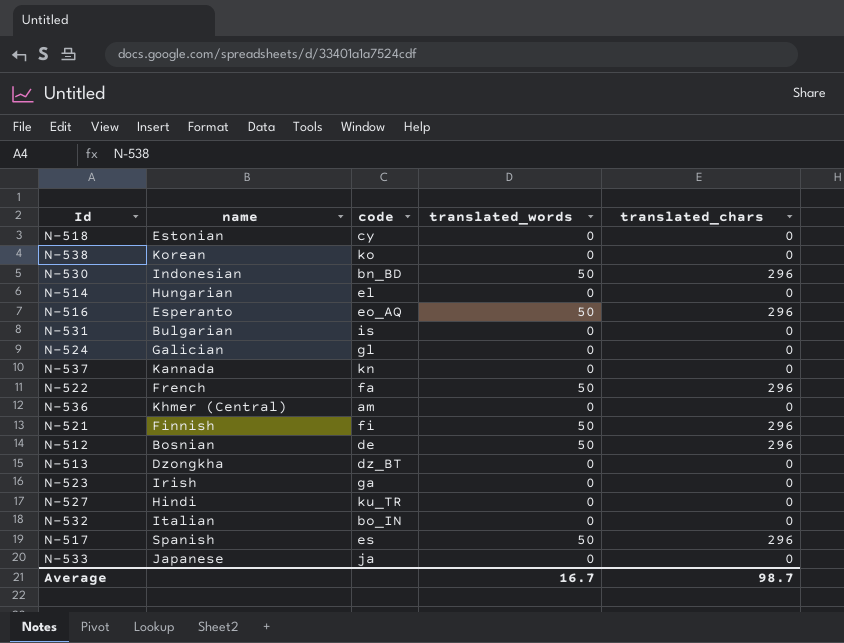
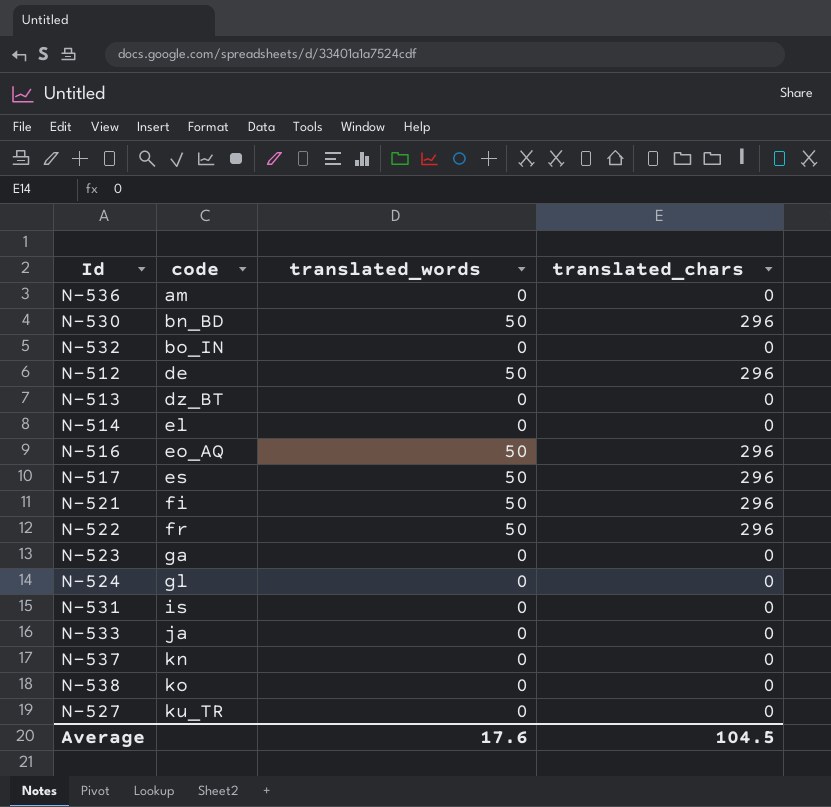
row order: none -> code ascending
column name | position: 2 -> none
row N-518: Estonian | cy | 0 | 0 -> none
N-522 | code: fa -> fr
Average | translated_words: 16.7 -> 17.6
Average | translated_chars: 98.7 -> 104.5

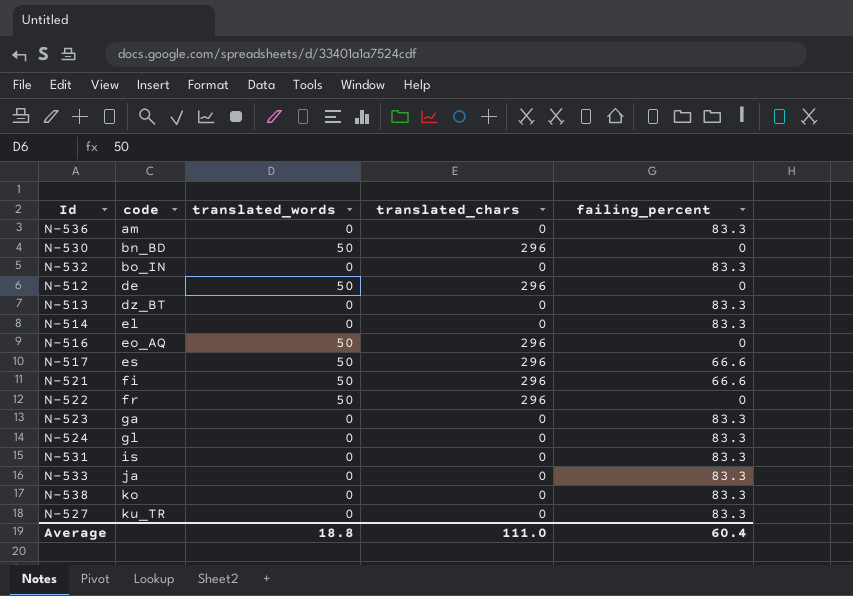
column failing_percent | position: none -> 5
row N-537: kn | 0 | 0 -> none
Average | translated_words: 17.6 -> 18.8
Average | translated_chars: 104.5 -> 111.0

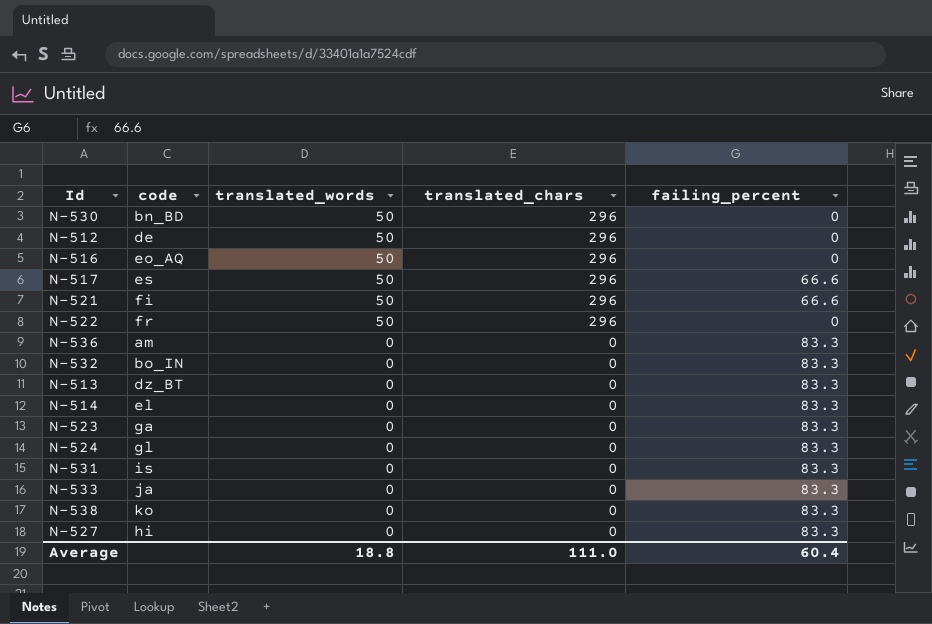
row order: code ascending -> translated_words descending
N-527 | code: ku_TR -> hi

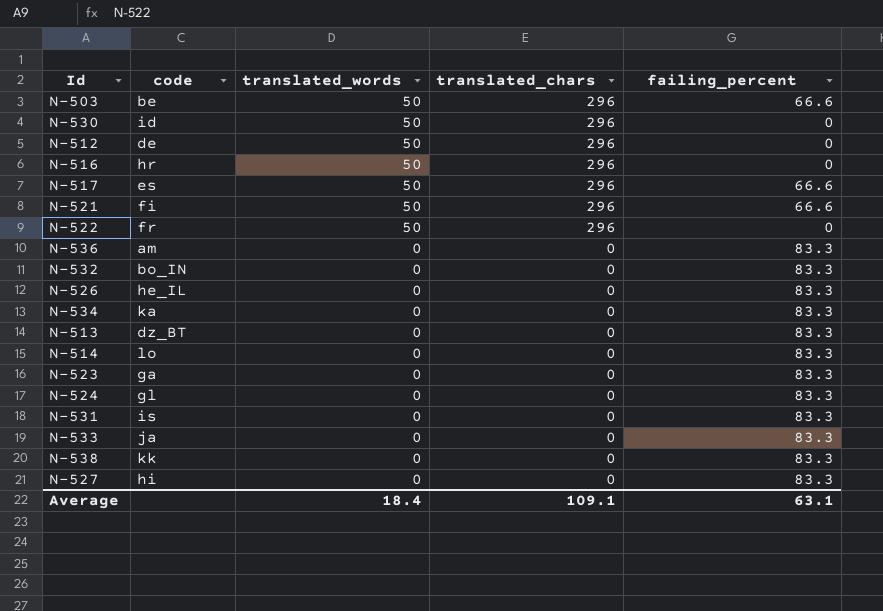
row N-503: none -> be | 50 | 296 | 66.6
N-530 | code: bn_BD -> id
N-516 | code: eo_AQ -> hr
row N-526: none -> he_IL | 0 | 0 | 83.3
row N-534: none -> ka | 0 | 0 | 83.3
N-514 | code: el -> lo
N-538 | code: ko -> kk
Average | translated_words: 18.8 -> 18.4
Average | translated_chars: 111.0 -> 109.1
Average | failing_percent: 60.4 -> 63.1

